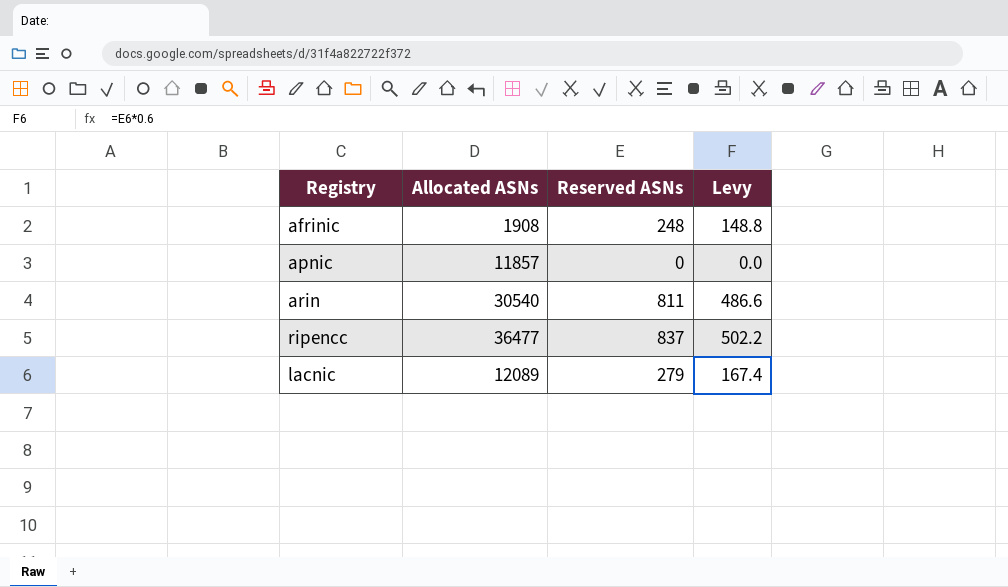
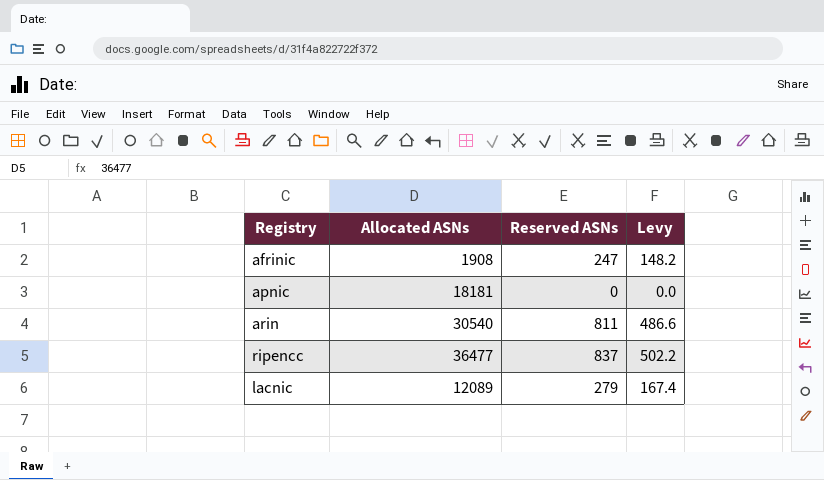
afrinic | Reserved ASNs: 248 -> 247
afrinic | Levy: 148.8 -> 148.2
apnic | Allocated ASNs: 11857 -> 18181

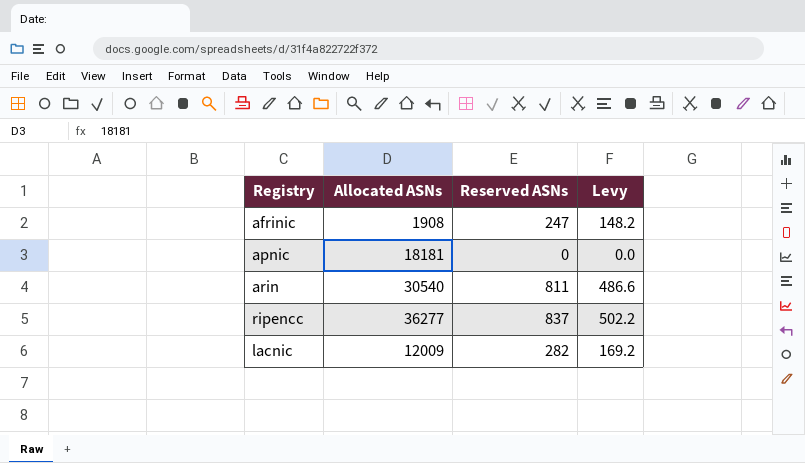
ripencc | Allocated ASNs: 36477 -> 36277
lacnic | Allocated ASNs: 12089 -> 12009
lacnic | Reserved ASNs: 279 -> 282
lacnic | Levy: 167.4 -> 169.2

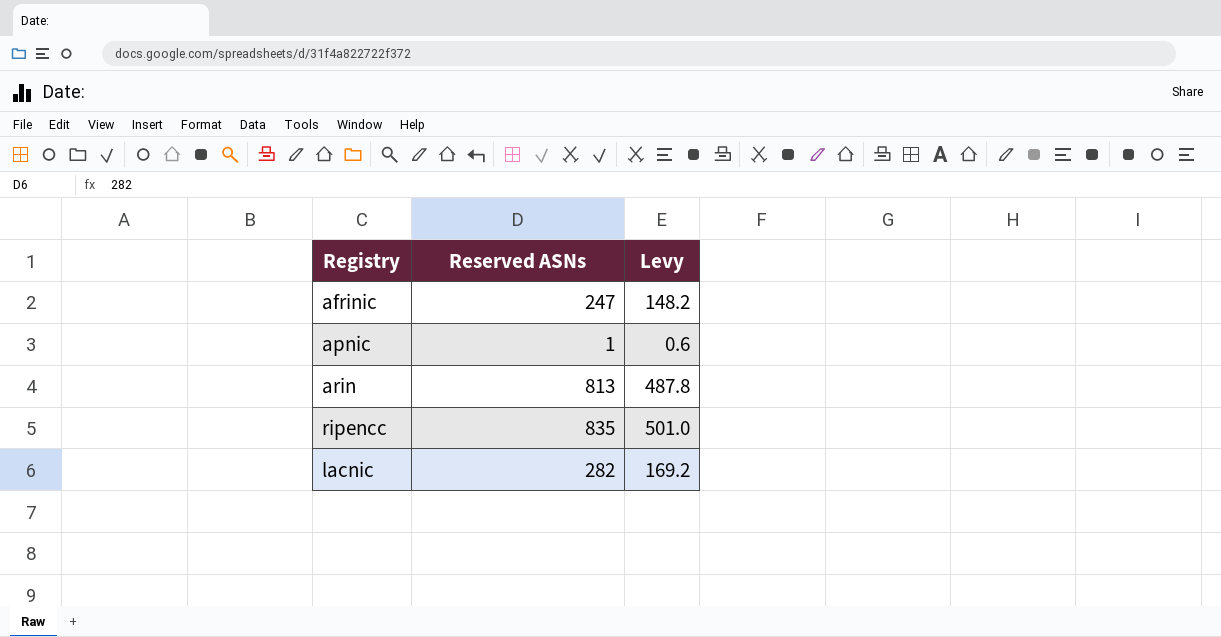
column Allocated ASNs | position: 2 -> none
apnic | Reserved ASNs: 0 -> 1
apnic | Levy: 0.0 -> 0.6
arin | Reserved ASNs: 811 -> 813
arin | Levy: 486.6 -> 487.8
ripencc | Reserved ASNs: 837 -> 835
ripencc | Levy: 502.2 -> 501.0

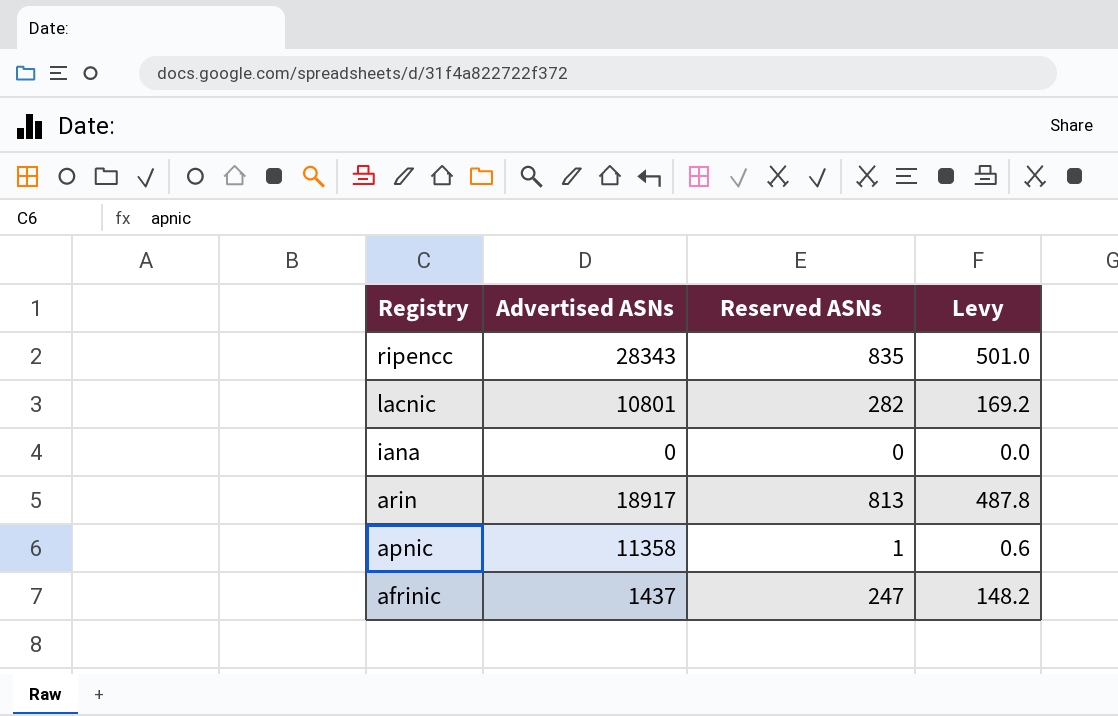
row order: none -> Registry descending
column Advertised ASNs | position: none -> 2
row iana: none -> 0 | 0 | 0.0

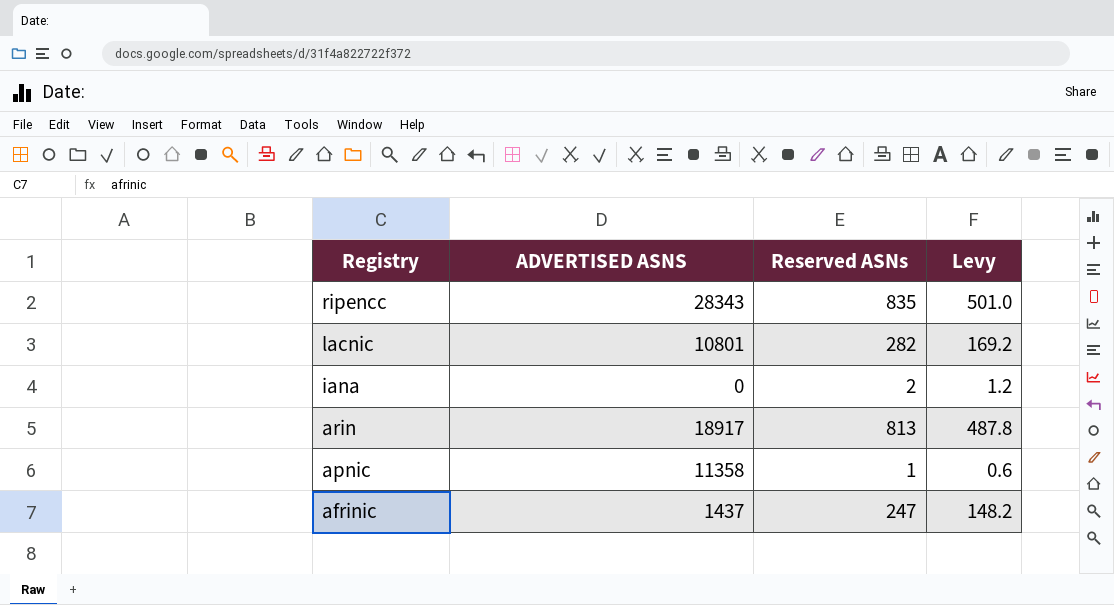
column name: Advertised ASNs -> ADVERTISED ASNS
iana | Reserved ASNs: 0 -> 2
iana | Levy: 0.0 -> 1.2

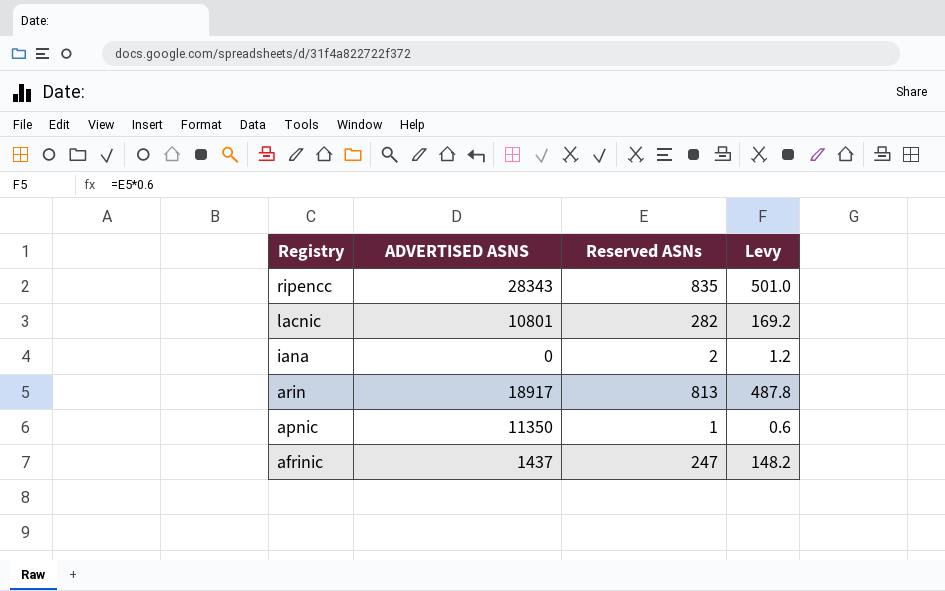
apnic | ADVERTISED ASNS: 11358 -> 11350

